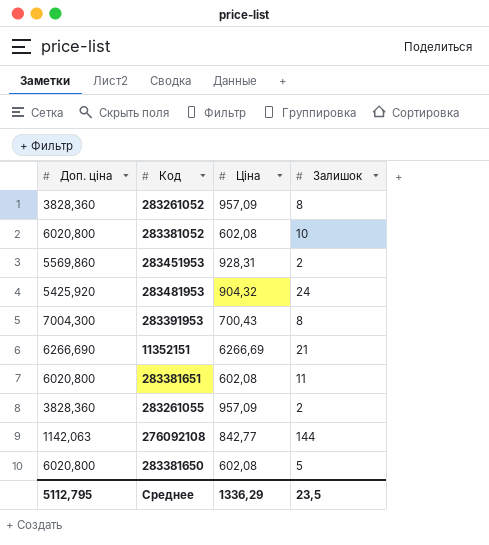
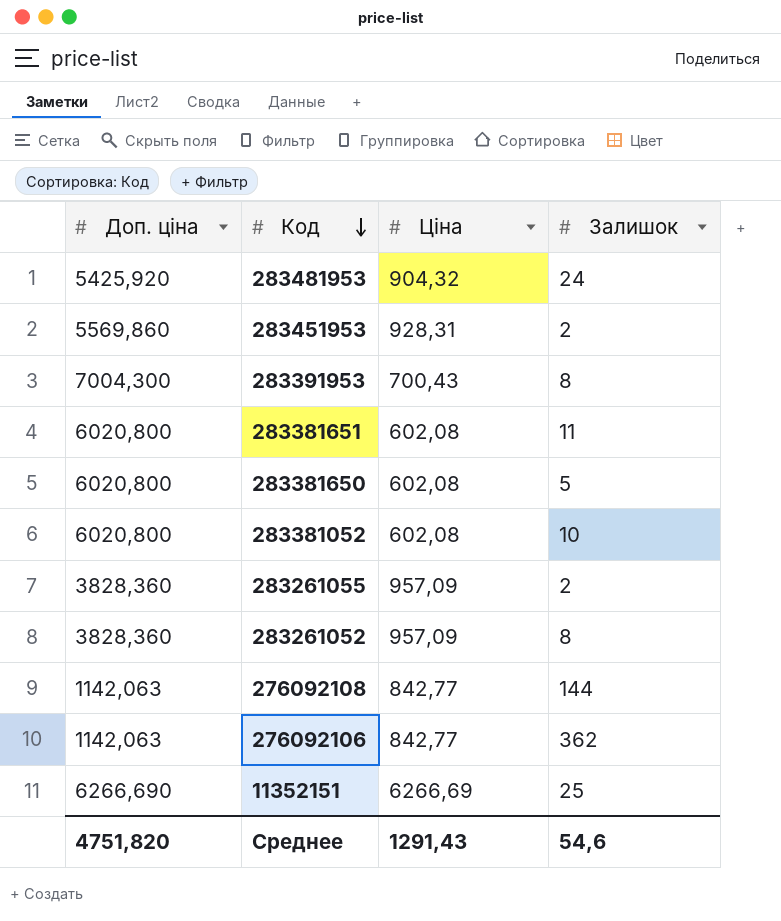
row order: none -> Код descending
row 276092106: none -> 1142,063 | 842,77 | 362
11352151 | Залишок: 21 -> 25
Среднее | Доп. ціна: 5112,795 -> 4751,820
Среднее | Ціна: 1336,29 -> 1291,43
Среднее | Залишок: 23,5 -> 54,6

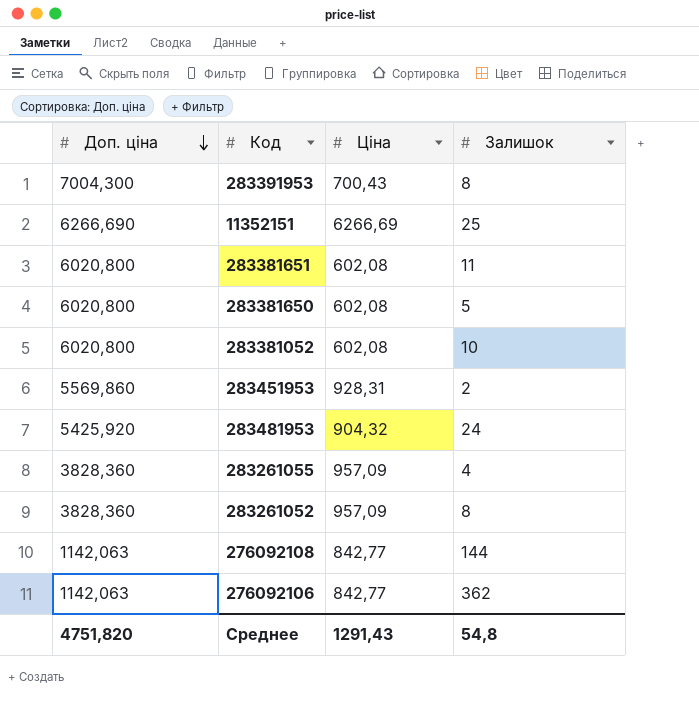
row order: Код descending -> Доп. ціна descending
283261055 | Залишок: 2 -> 4
Среднее | Залишок: 54,6 -> 54,8

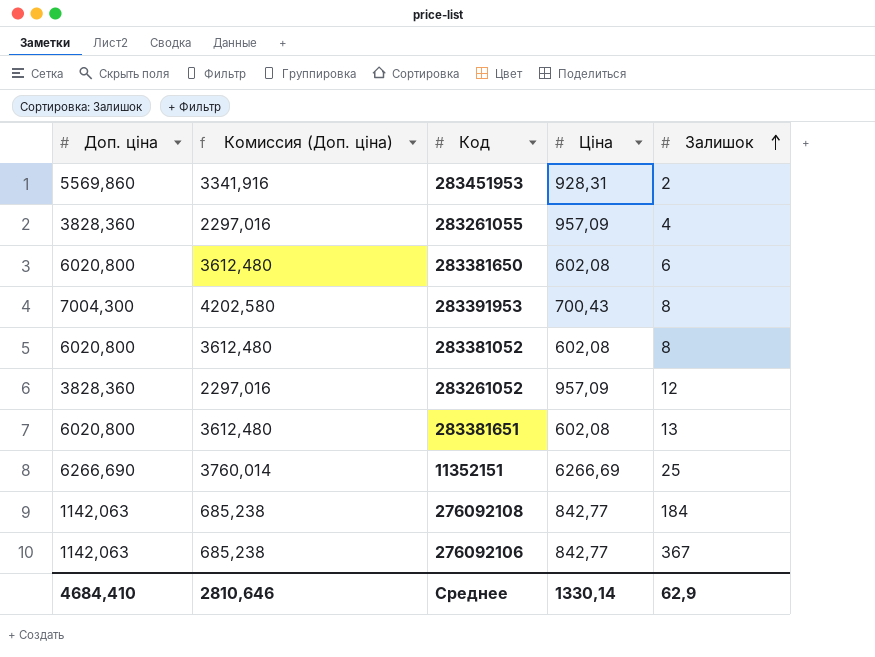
row order: Доп. ціна descending -> Залишок ascending
column Комиссия (Доп. ціна) | formula: none -> [Доп. ціна] * 0,6
row 283481953: 5425,920 | 904,32 | 24 -> none
283381650 | Залишок: 5 -> 6
283381052 | Залишок: 10 -> 8
283261052 | Залишок: 8 -> 12
283381651 | Залишок: 11 -> 13
276092108 | Залишок: 144 -> 184
276092106 | Залишок: 362 -> 367
Среднее | Доп. ціна: 4751,820 -> 4684,410
Среднее | Ціна: 1291,43 -> 1330,14
Среднее | Залишок: 54,8 -> 62,9

